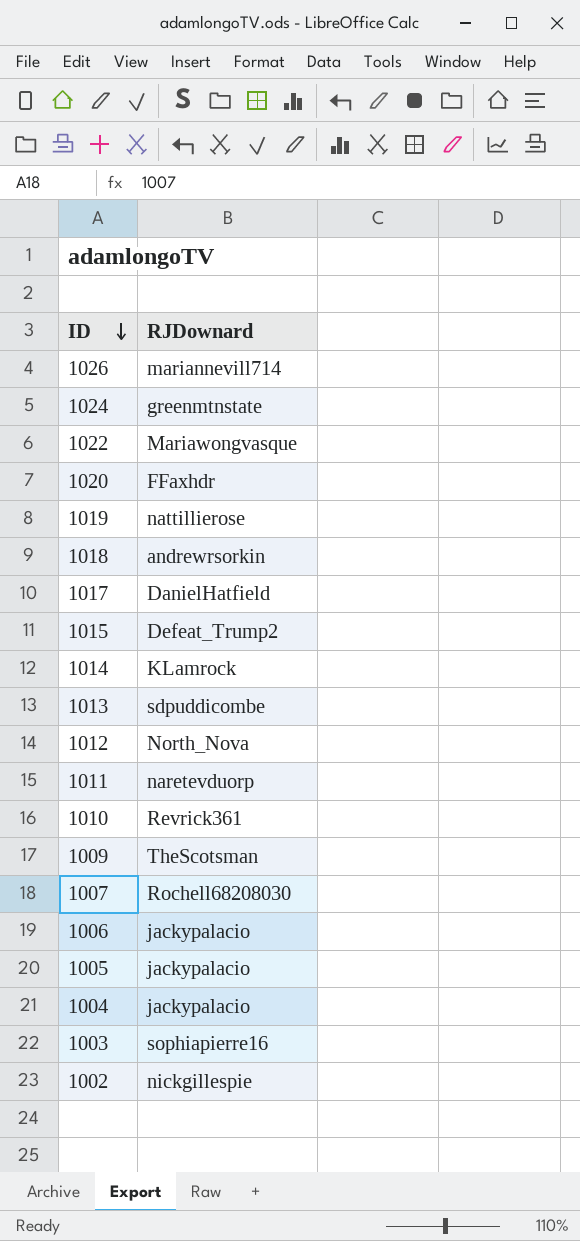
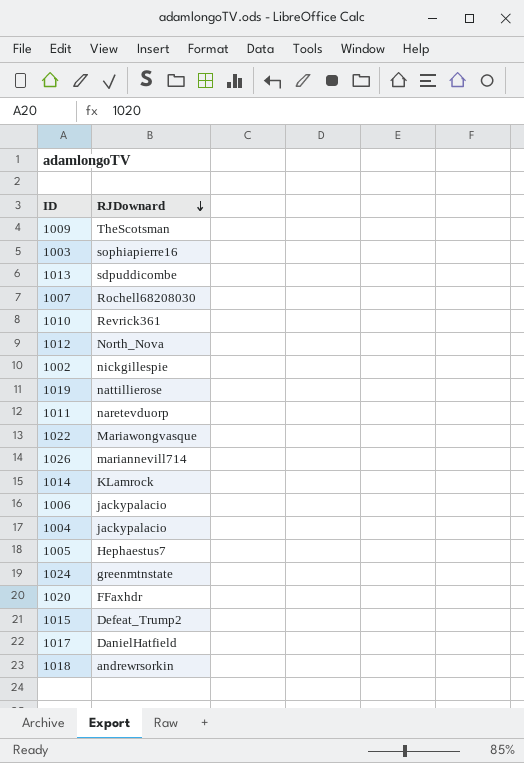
row order: ID descending -> RJDownard descending
1005 | RJDownard: jackypalacio -> Hephaestus7

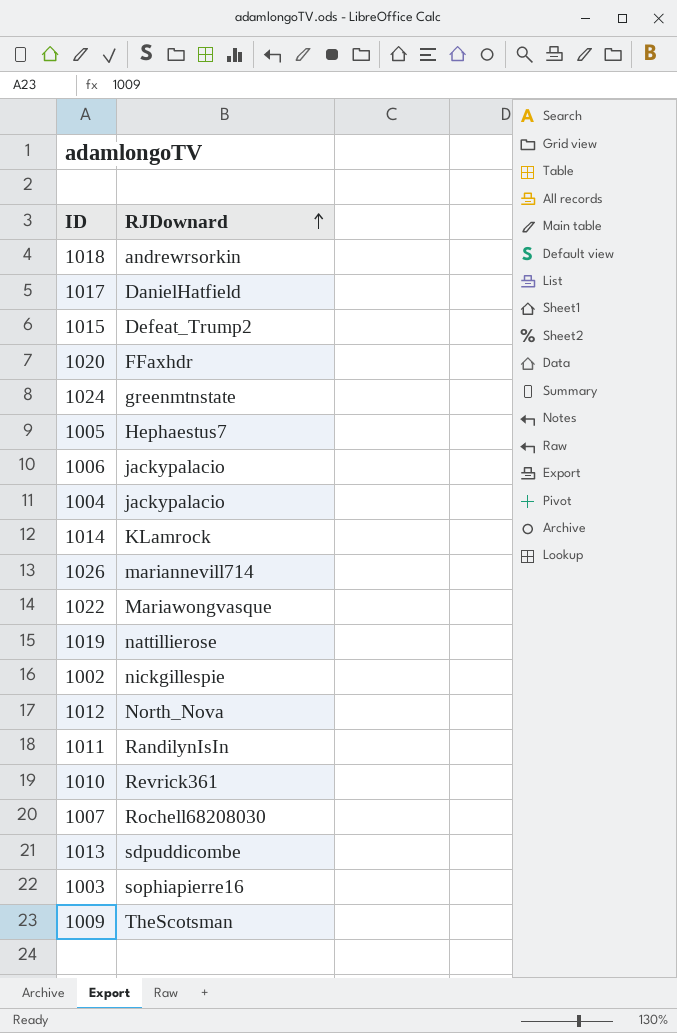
row order: RJDownard descending -> RJDownard ascending
1011 | RJDownard: naretevduorp -> RandilynIsIn

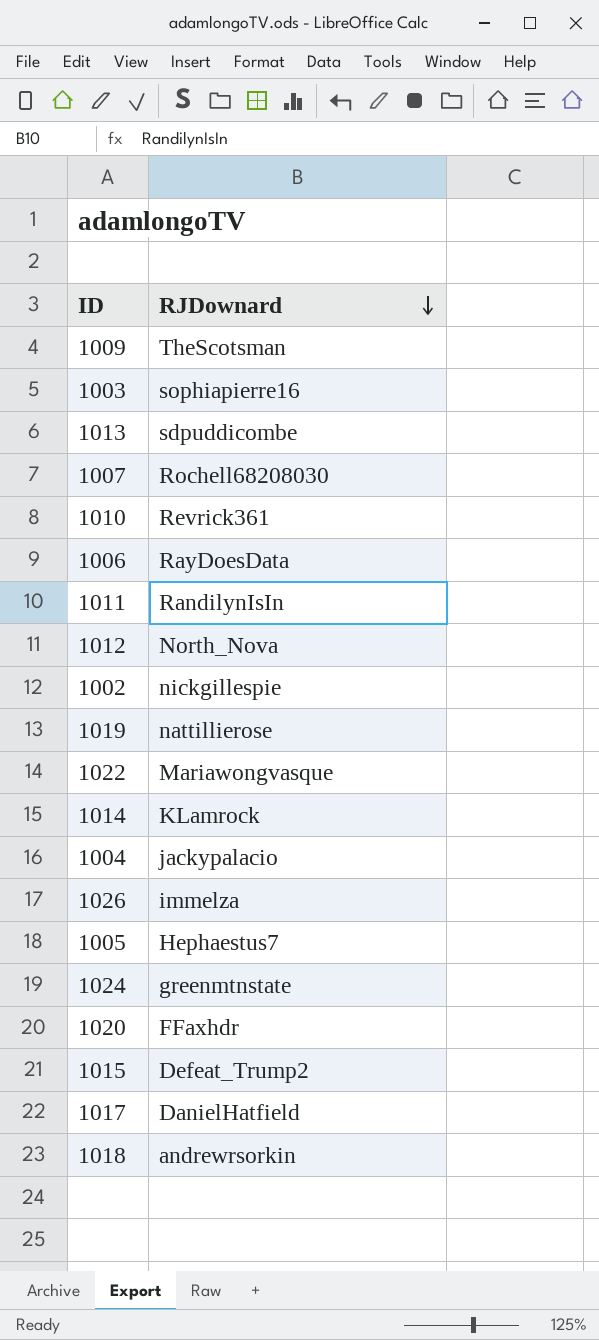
row order: RJDownard ascending -> RJDownard descending
1006 | RJDownard: jackypalacio -> RayDoesData
1026 | RJDownard: mariannevill714 -> immelza

